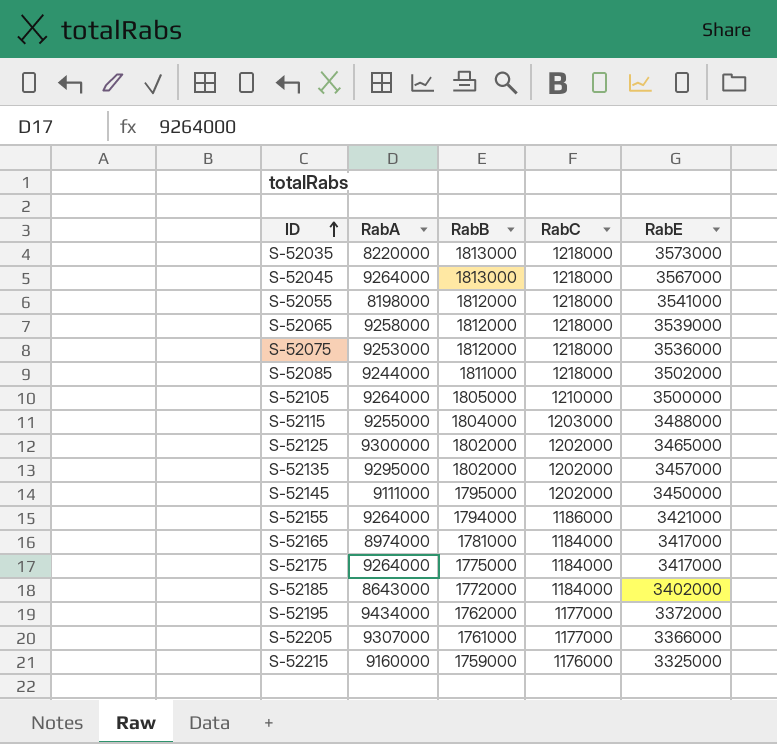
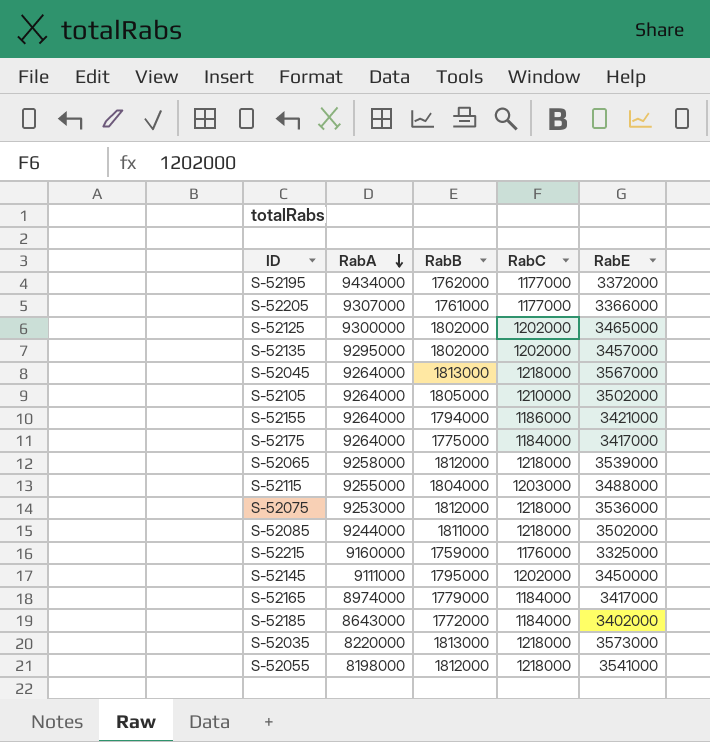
row order: ID ascending -> RabA descending
S-52105 | RabE: 3500000 -> 3502000
S-52165 | RabB: 1781000 -> 1779000

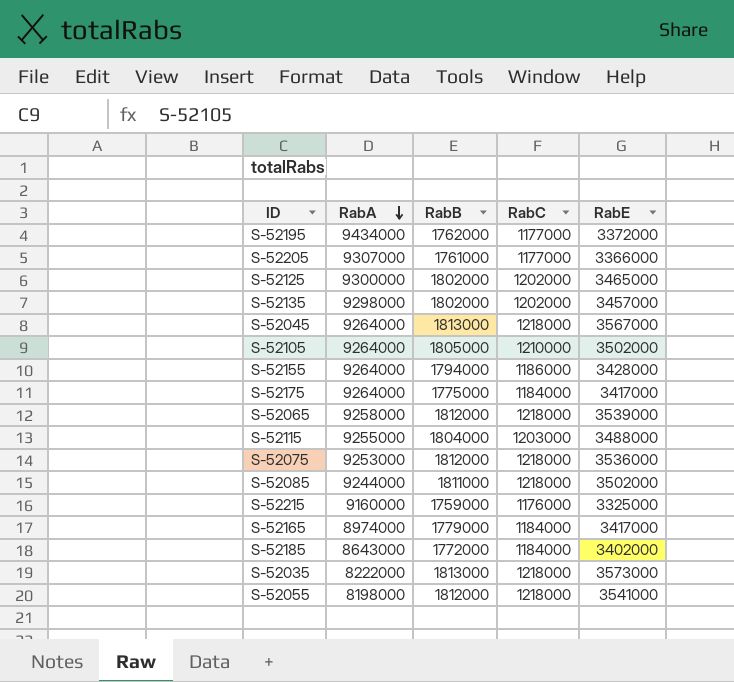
row S-52145: 9111000 | 1795000 | 1202000 | 3450000 -> none
S-52135 | RabA: 9295000 -> 9298000
S-52155 | RabE: 3421000 -> 3428000
S-52035 | RabA: 8220000 -> 8222000

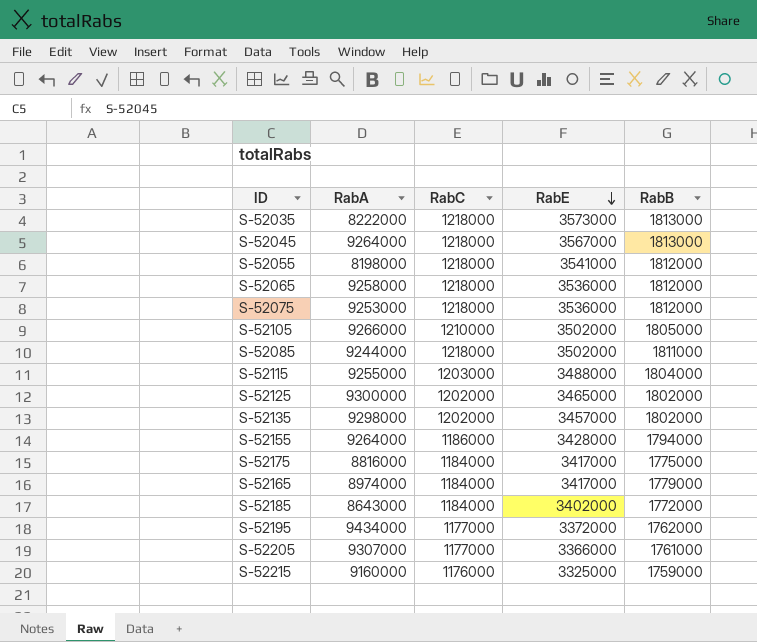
row order: RabA descending -> RabE descending
column RabB | position: 3 -> 5
S-52065 | RabE: 3539000 -> 3536000
S-52105 | RabA: 9264000 -> 9266000
S-52175 | RabA: 9264000 -> 8816000

